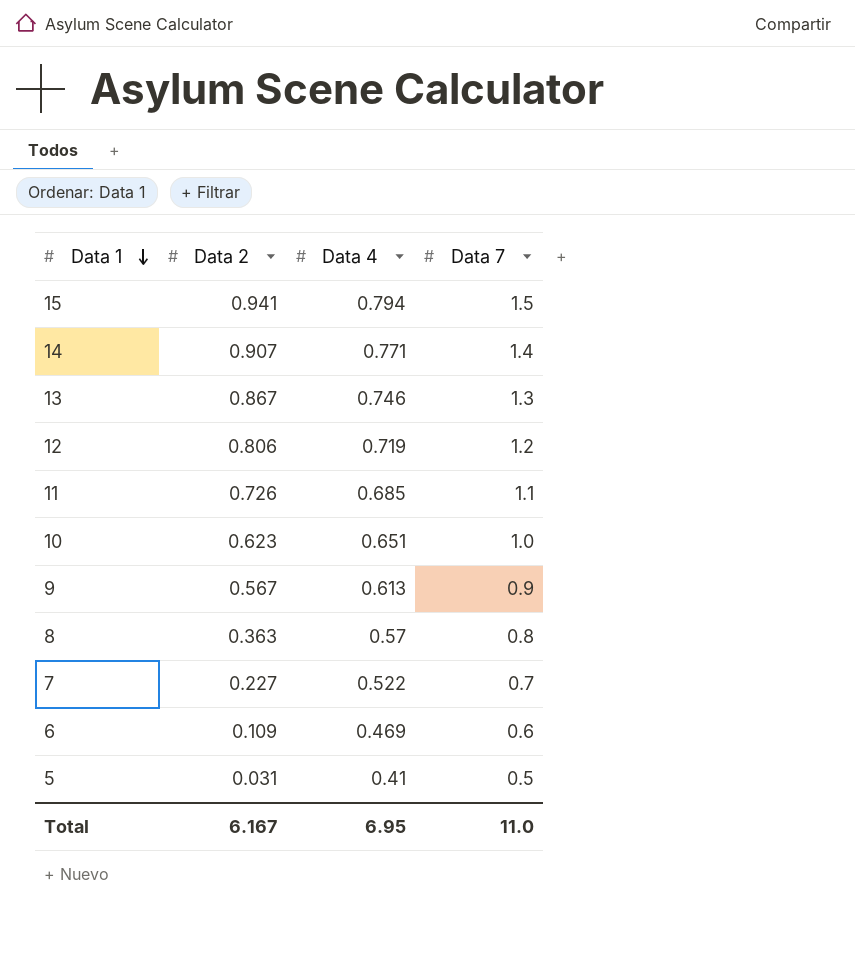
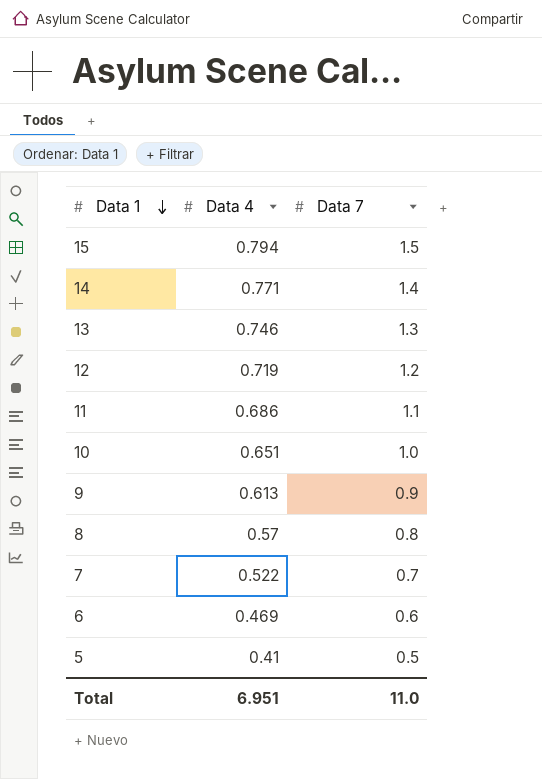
column Data 2 | position: 2 -> none
11 | Data 4: 0.685 -> 0.686
Total | Data 4: 6.95 -> 6.951

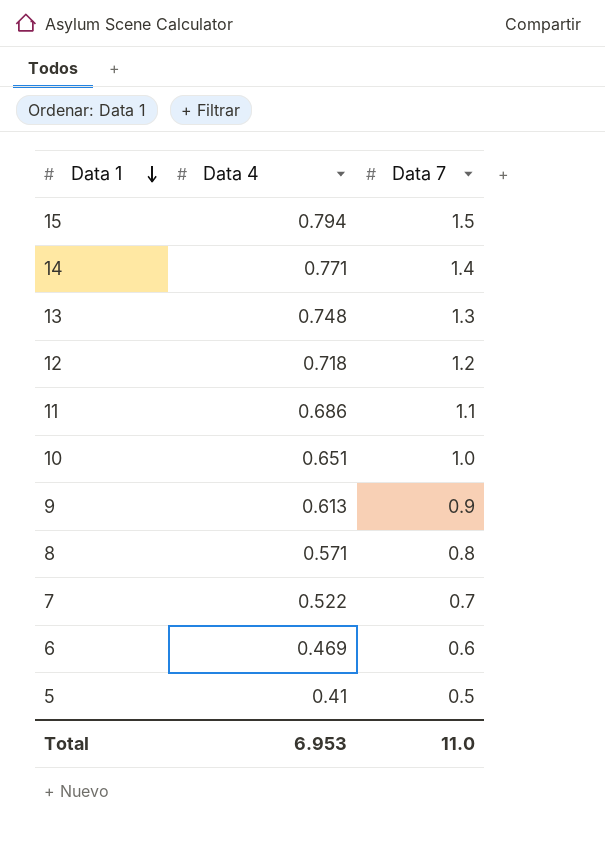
13 | Data 4: 0.746 -> 0.748
12 | Data 4: 0.719 -> 0.718
8 | Data 4: 0.57 -> 0.571
Total | Data 4: 6.951 -> 6.953

